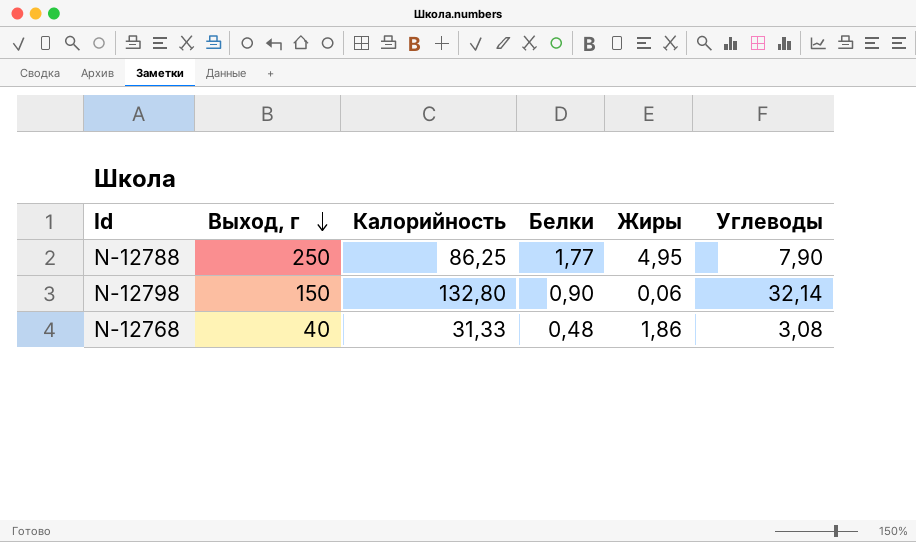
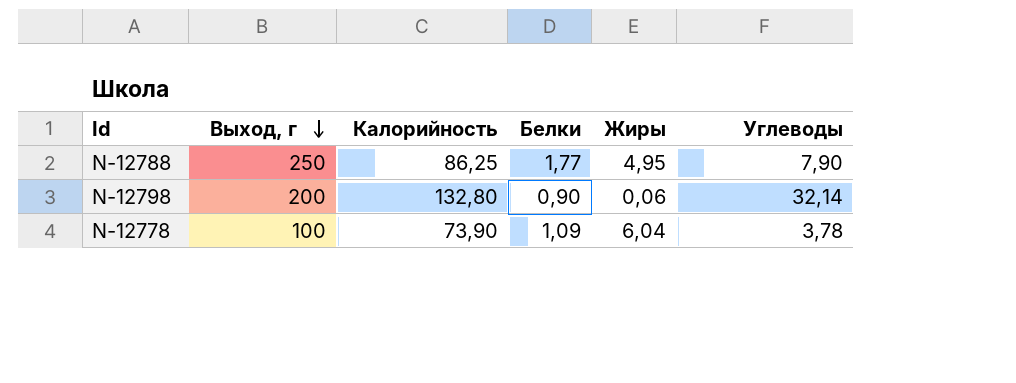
row N-12768: 40 | 31,33 | 0,48 | 1,86 | 3,08 -> none
N-12798 | Выход, г: 150 -> 200
row N-12778: none -> 100 | 73,90 | 1,09 | 6,04 | 3,78

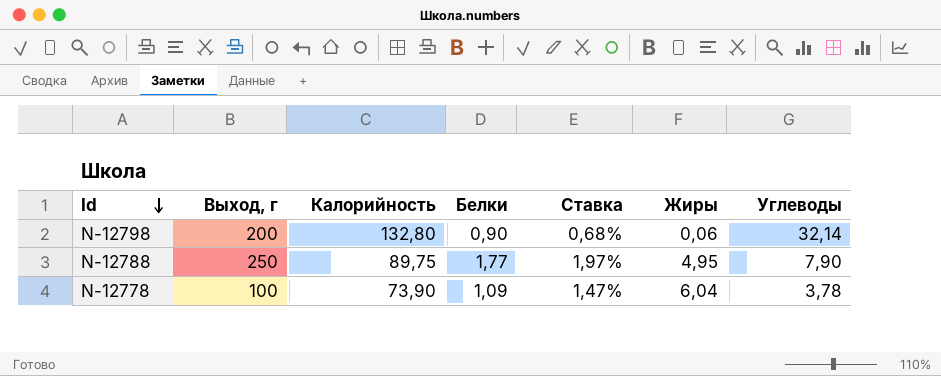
row order: Выход, г descending -> Id descending
column Ставка | formula: none -> [Белки] / [Калорийность]
N-12788 | Калорийность: 86,25 -> 89,75

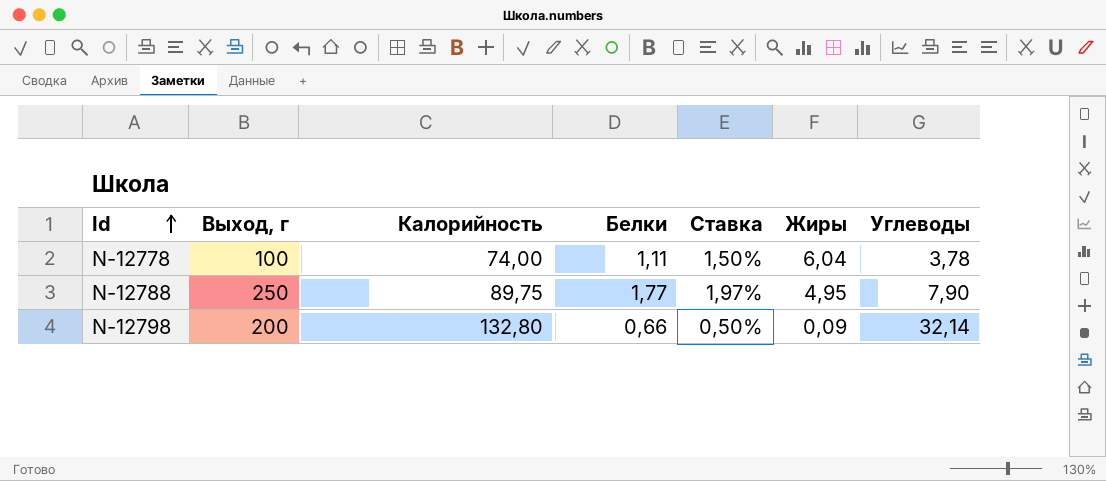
row order: Id descending -> Id ascending
N-12778 | Калорийность: 73,90 -> 74,00
N-12778 | Белки: 1,09 -> 1,11
N-12778 | Ставка: 1,47% -> 1,50%
N-12798 | Белки: 0,90 -> 0,66
N-12798 | Ставка: 0,68% -> 0,50%
N-12798 | Жиры: 0,06 -> 0,09

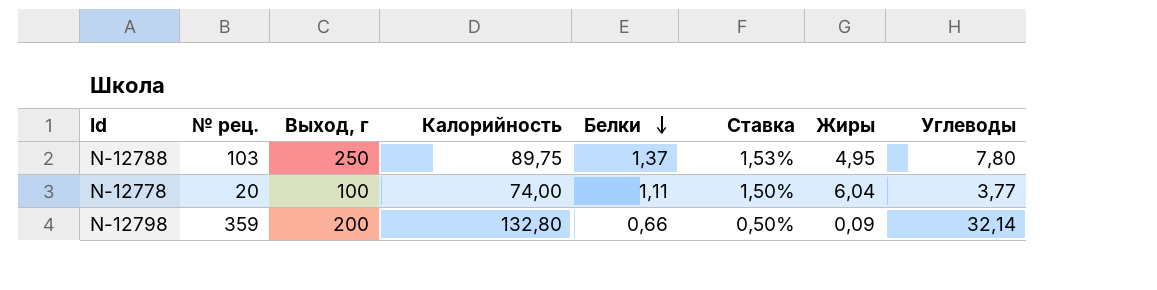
row order: Id ascending -> Белки descending
column № рец. | position: none -> 2
N-12788 | Белки: 1,77 -> 1,37
N-12788 | Ставка: 1,97% -> 1,53%
N-12788 | Углеводы: 7,90 -> 7,80
N-12778 | Углеводы: 3,78 -> 3,77

